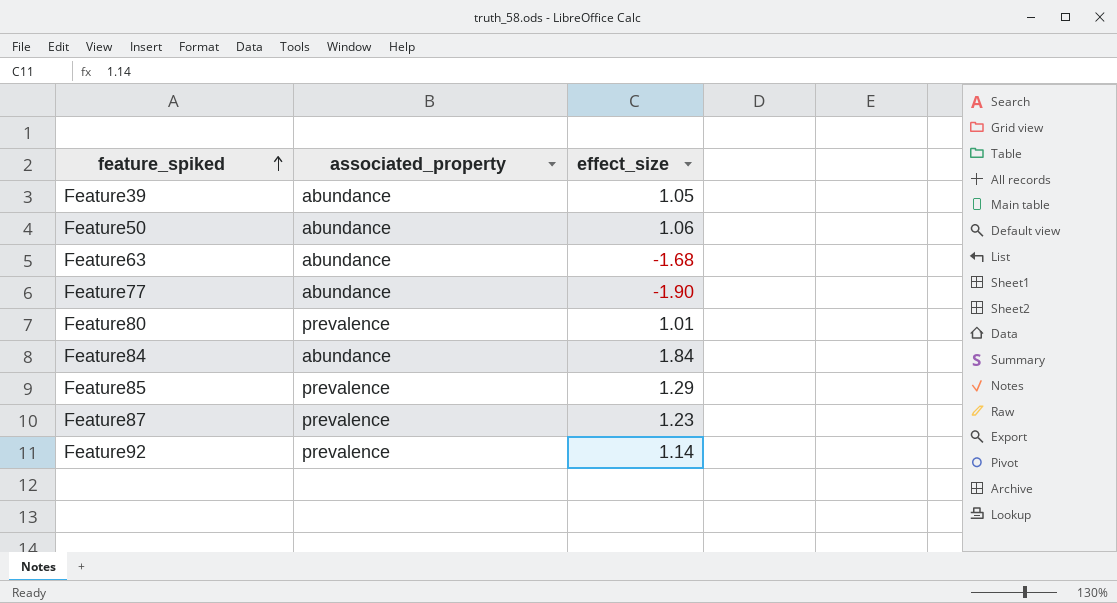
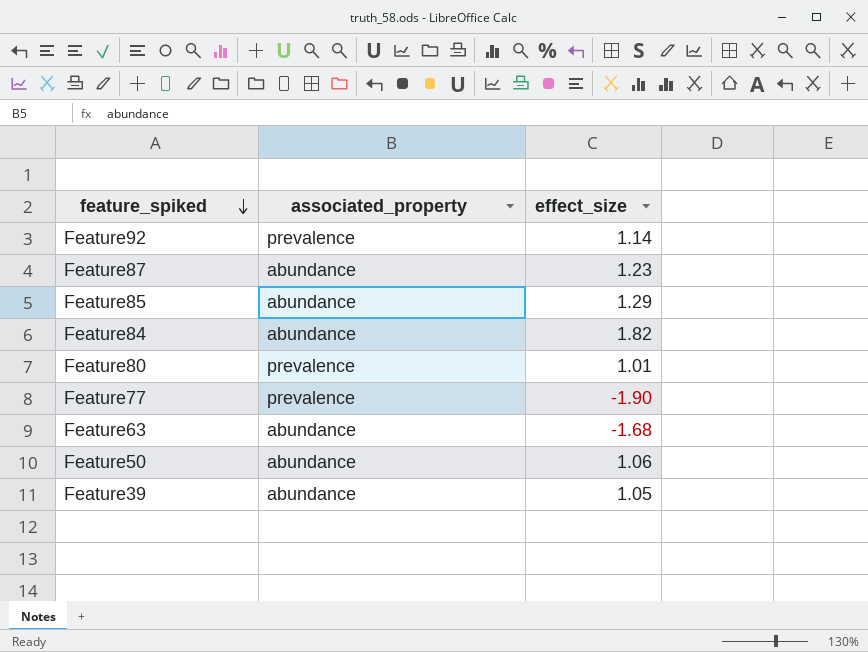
row order: feature_spiked ascending -> feature_spiked descending
Feature87 | associated_property: prevalence -> abundance
Feature85 | associated_property: prevalence -> abundance
Feature84 | effect_size: 1.84 -> 1.82
Feature77 | associated_property: abundance -> prevalence

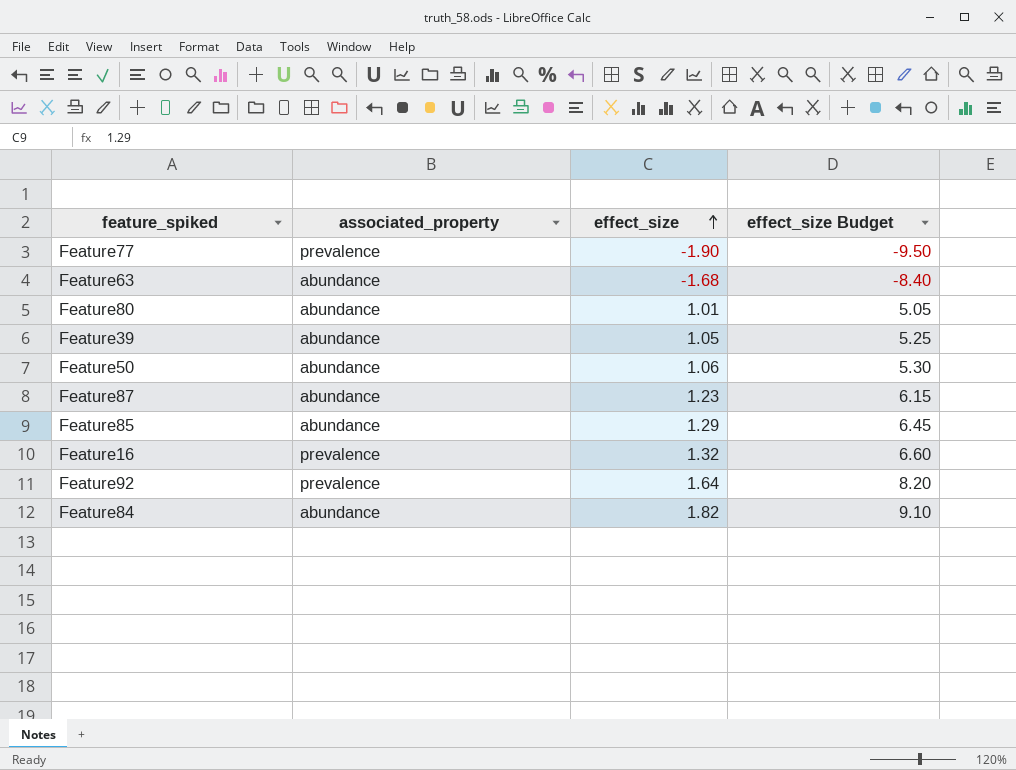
row order: feature_spiked descending -> effect_size ascending
column effect_size Budget | formula: none -> [effect_size] * 5
Feature80 | associated_property: prevalence -> abundance
row Feature16: none -> prevalence | 1.32 | 6.60
Feature92 | effect_size: 1.14 -> 1.64

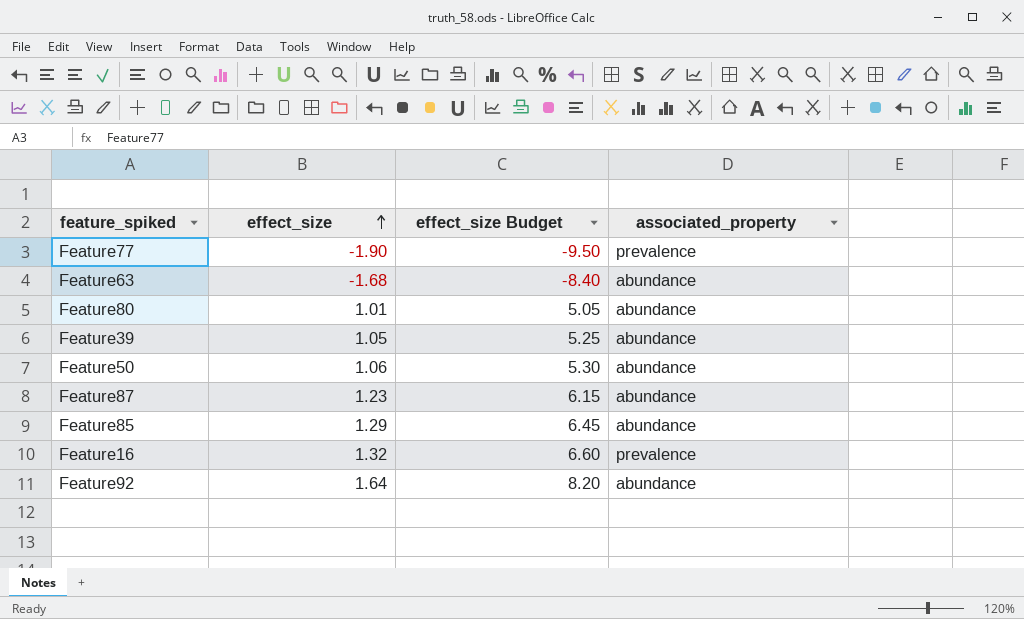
column associated_property | position: 2 -> 4
row Feature84: abundance | 1.82 | 9.10 -> none
Feature92 | associated_property: prevalence -> abundance

